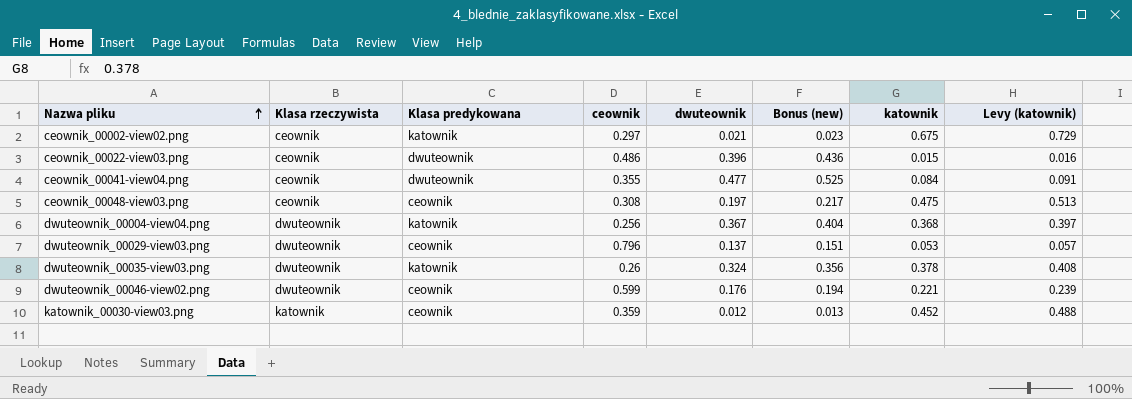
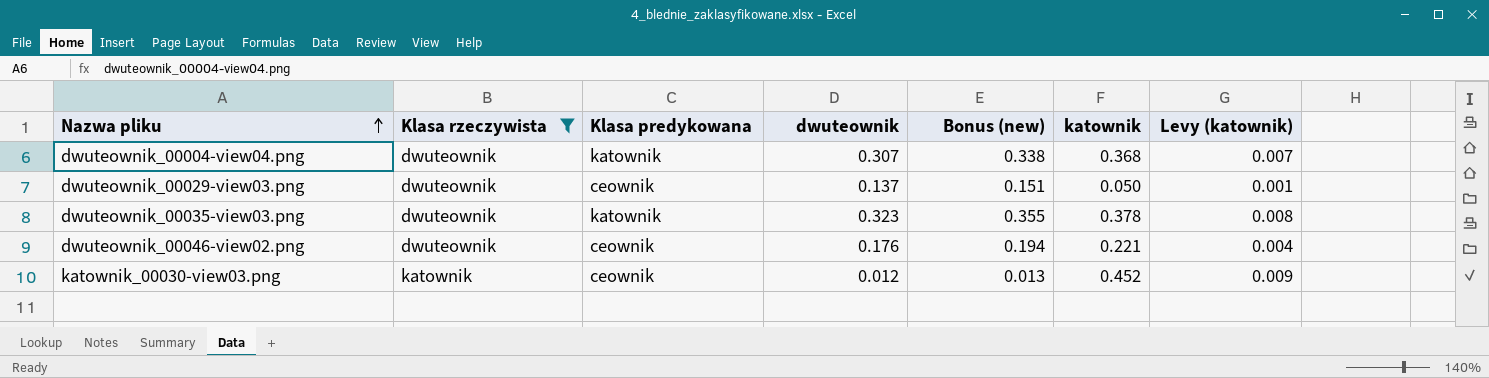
filter: none -> Klasa rzeczywista != ceownik
column ceownik | position: 4 -> none
column Levy (katownik) | formula: [katownik] * 1.08 -> [katownik] * 0.02
dwuteownik_00004-view04.png | dwuteownik: 0.367 -> 0.307
dwuteownik_00004-view04.png | Bonus (new): 0.404 -> 0.338
dwuteownik_00029-view03.png | katownik: 0.053 -> 0.050
dwuteownik_00035-view03.png | dwuteownik: 0.324 -> 0.323
dwuteownik_00035-view03.png | Bonus (new): 0.356 -> 0.355

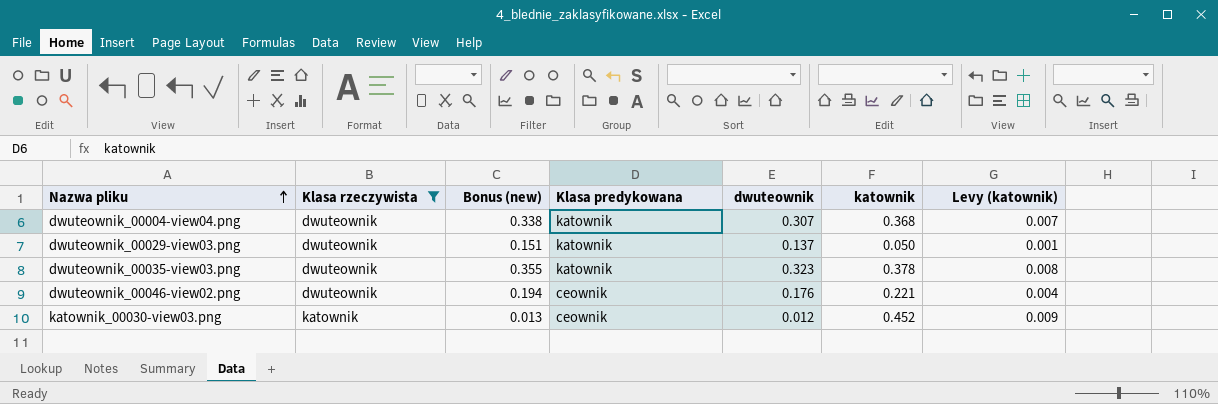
column Bonus (new) | position: 5 -> 3
dwuteownik_00029-view03.png | Klasa predykowana: ceownik -> katownik

